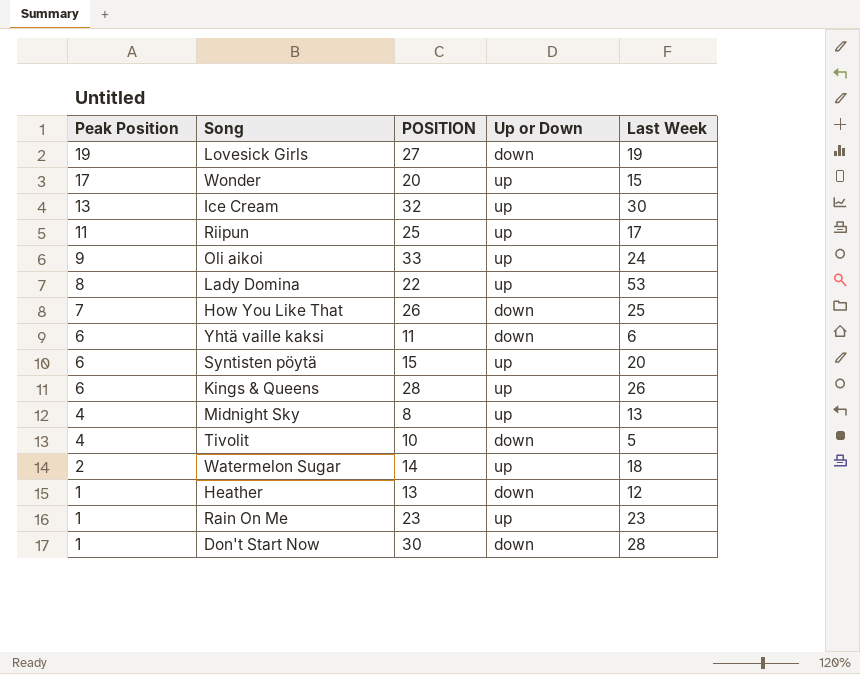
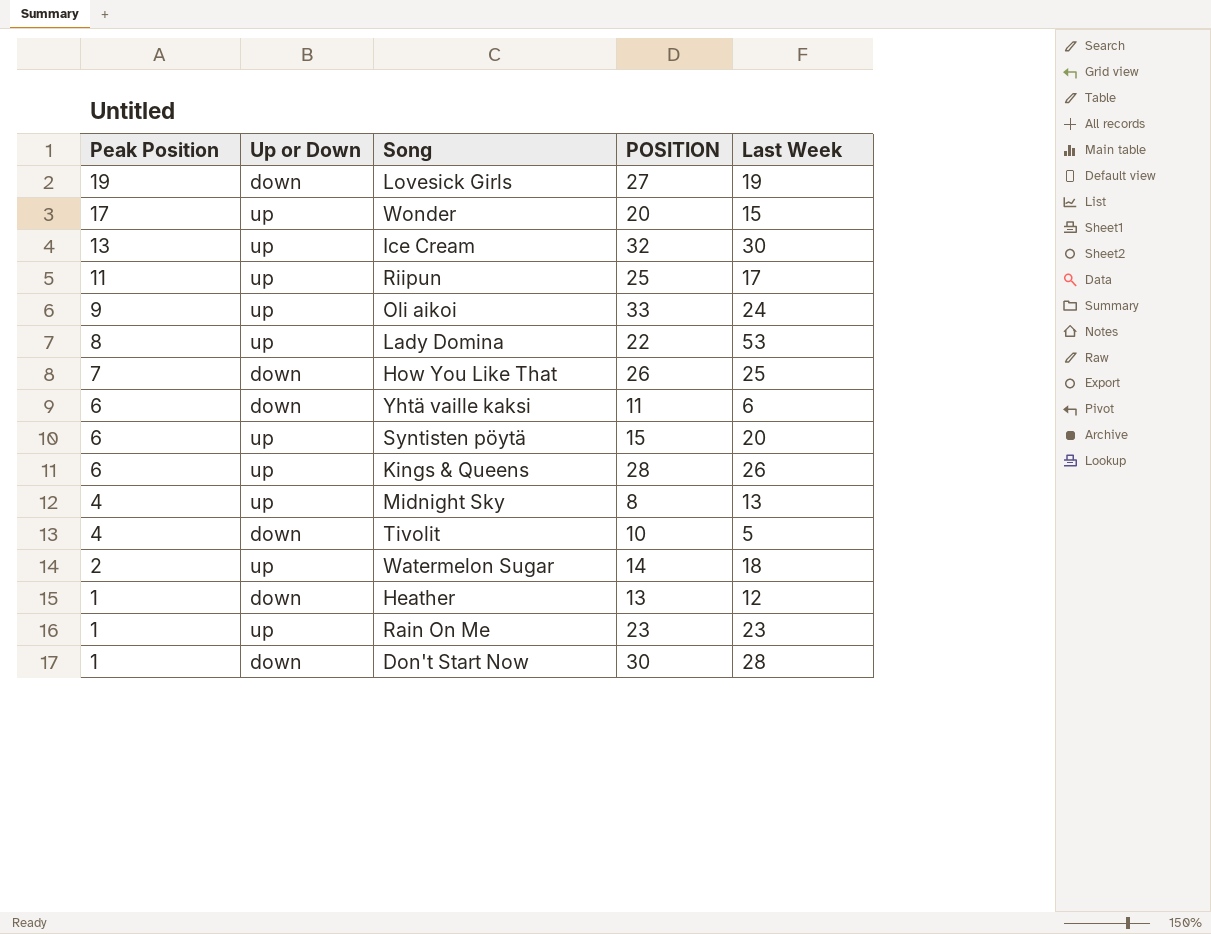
column Up or Down | position: 4 -> 2

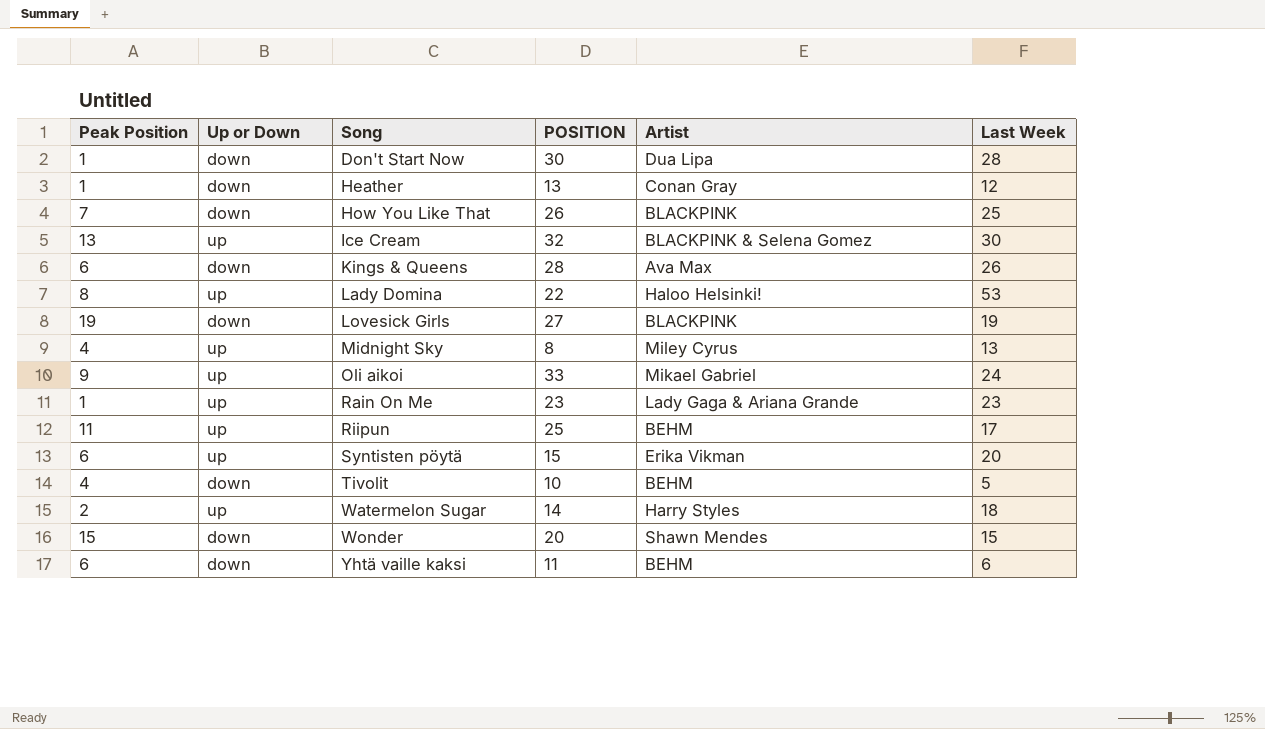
row order: Peak Position descending -> Song ascending
column Artist | position: none -> 5
Kings & Queens | Up or Down: up -> down
Wonder | Peak Position: 17 -> 15
Wonder | Up or Down: up -> down

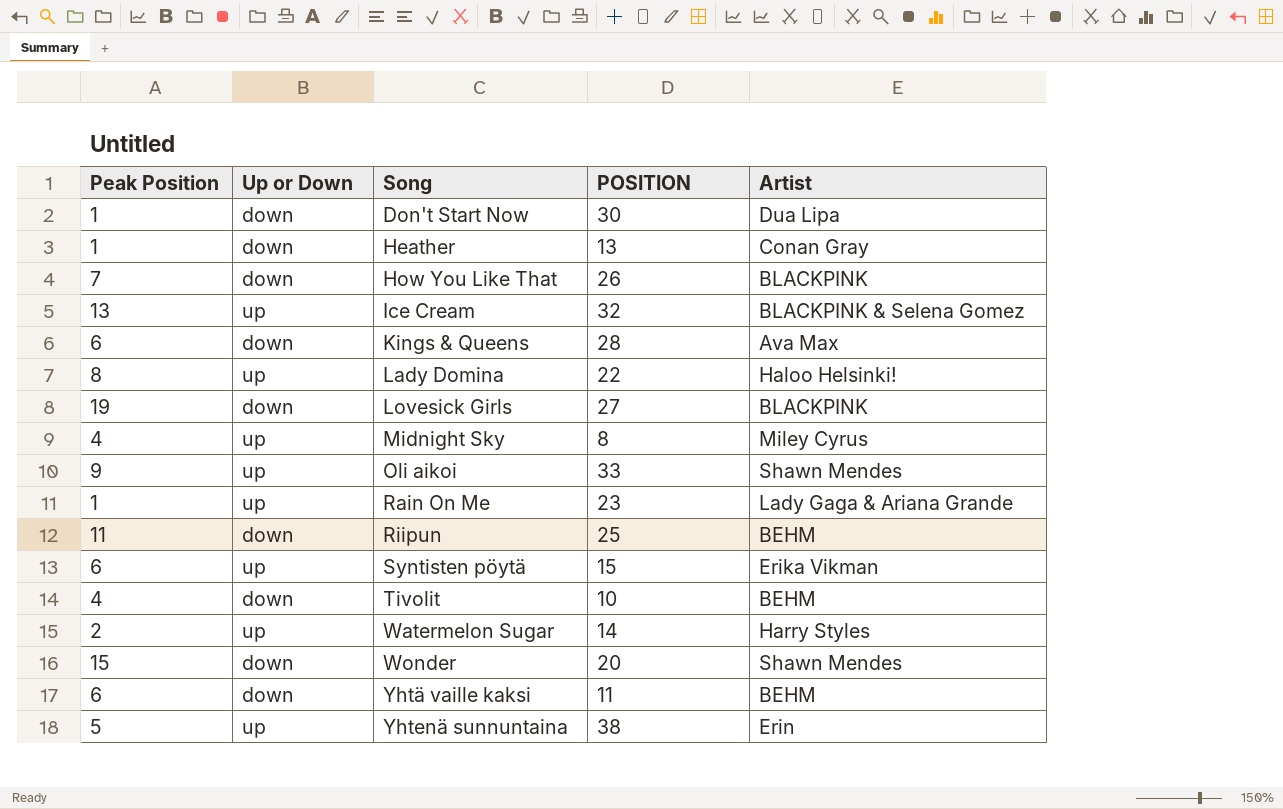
column Last Week | position: 6 -> none
Oli aikoi | Artist: Mikael Gabriel -> Shawn Mendes
Riipun | Up or Down: up -> down
row Yhtenä sunnuntaina: none -> 5 | up | 38 | Erin

